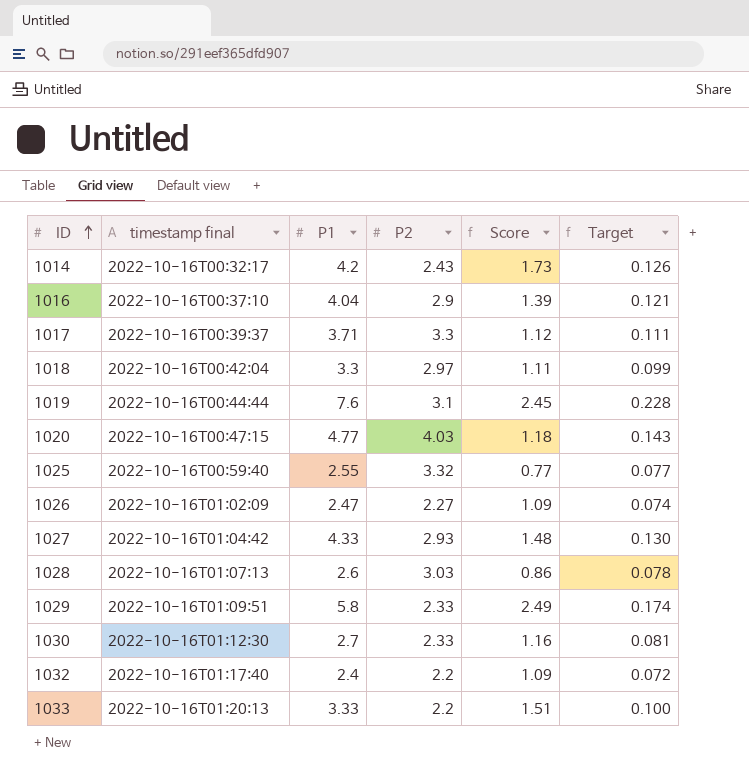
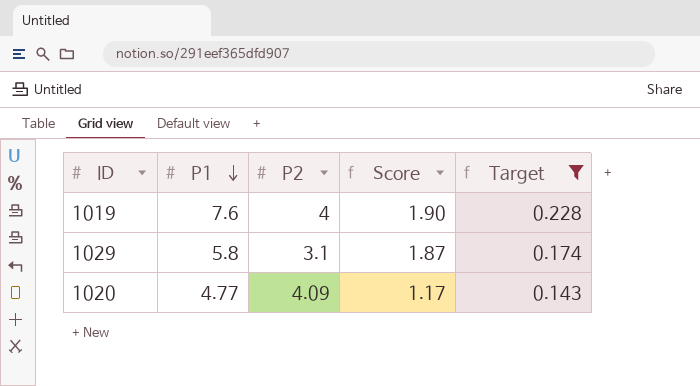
filter: none -> Target >= 0.143
row order: ID ascending -> P1 descending
column timestamp final | position: 2 -> none
1019 | P2: 3.1 -> 4
1019 | Score: 2.45 -> 1.90
1029 | P2: 2.33 -> 3.1
1029 | Score: 2.49 -> 1.87
1020 | P2: 4.03 -> 4.09
1020 | Score: 1.18 -> 1.17

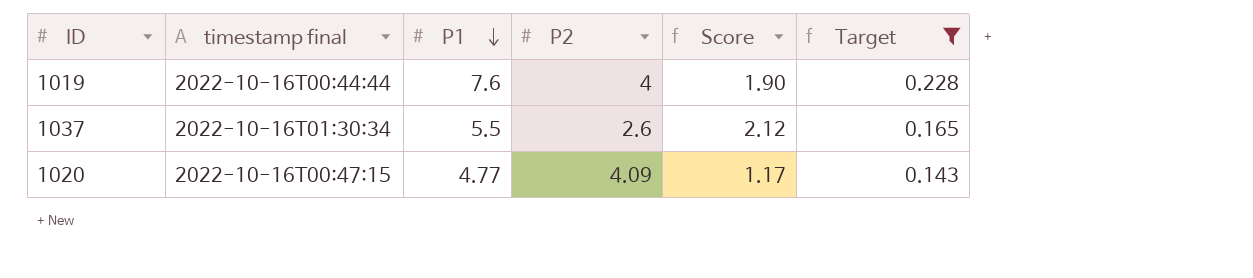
column timestamp final | position: none -> 2
row 1029: 5.8 | 3.1 | 1.87 | 0.174 -> none
row 1037: none -> 2022-10-16T01:30:34 | 5.5 | 2.6 | 2.12 | 0.165

